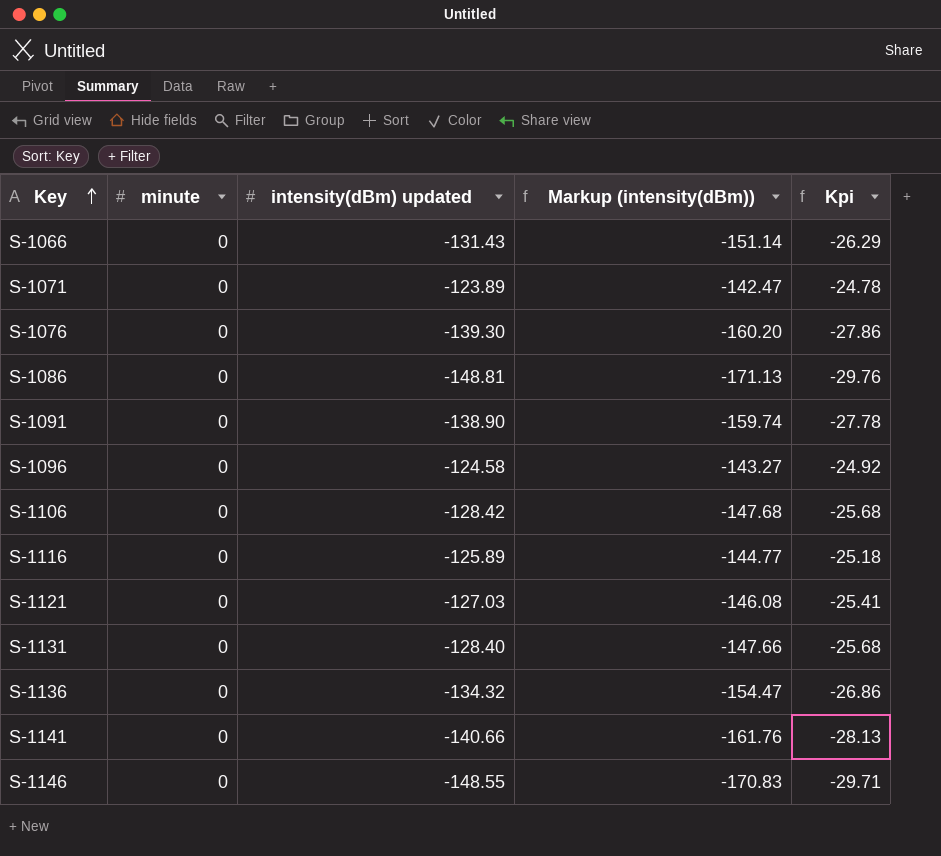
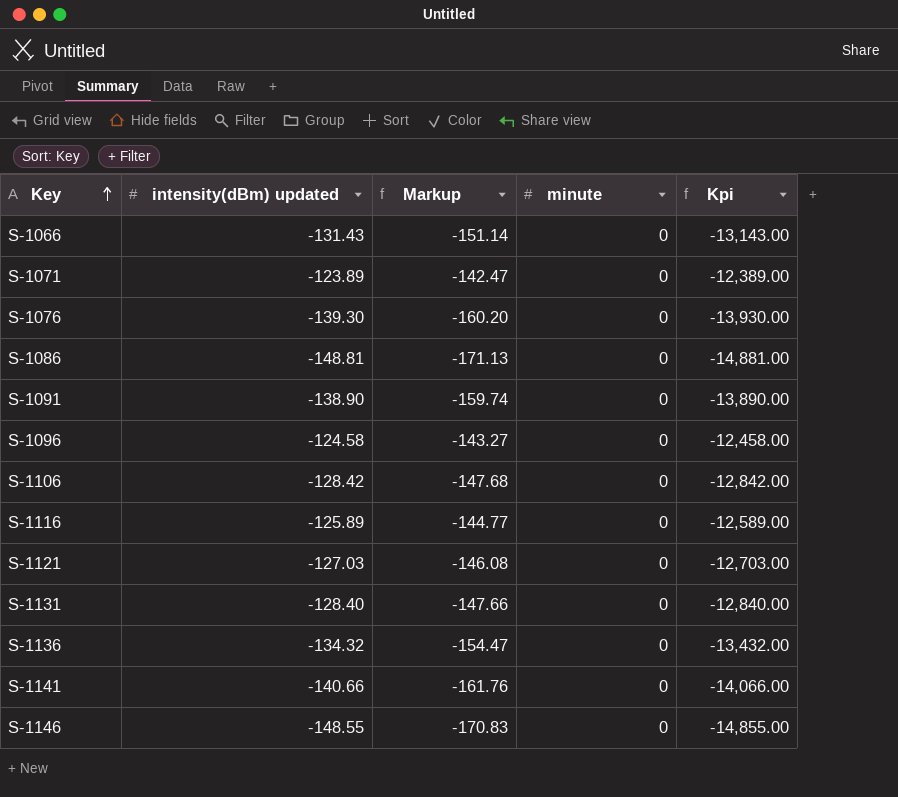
column name: Markup (intensity(dBm)) -> Markup
column minute | position: 2 -> 4
column Kpi | formula: [intensity(dBm) updated] * 0.2 -> [intensity(dBm) updated] * 100

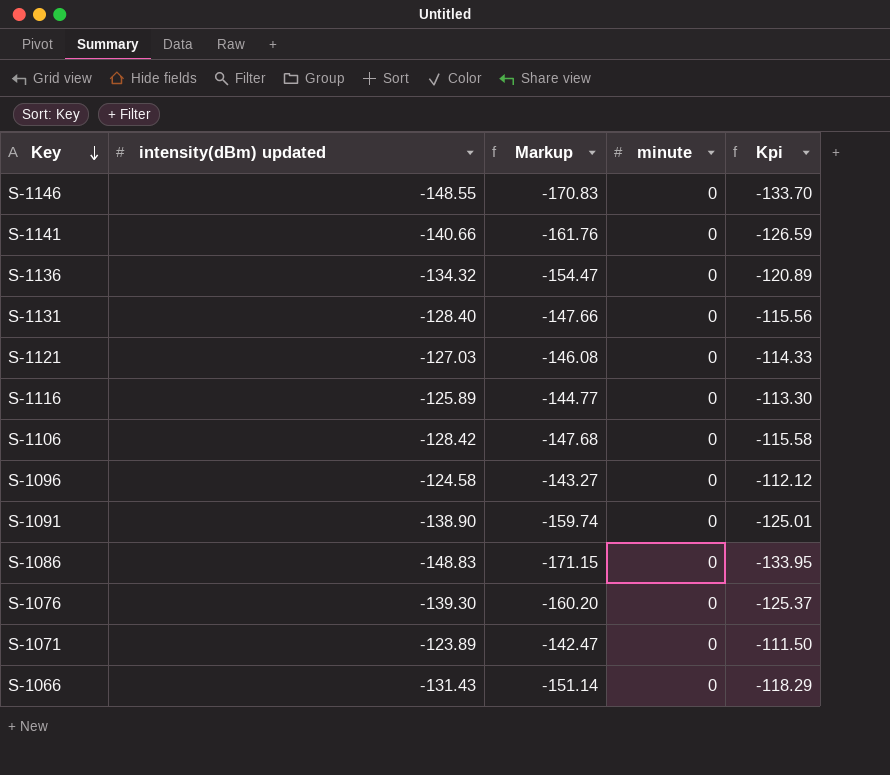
row order: Key ascending -> Key descending
column Kpi | formula: [intensity(dBm) updated] * 100 -> [intensity(dBm) updated] * 0.9
S-1086 | intensity(dBm) updated: -148.81 -> -148.83
S-1086 | Markup: -171.13 -> -171.15

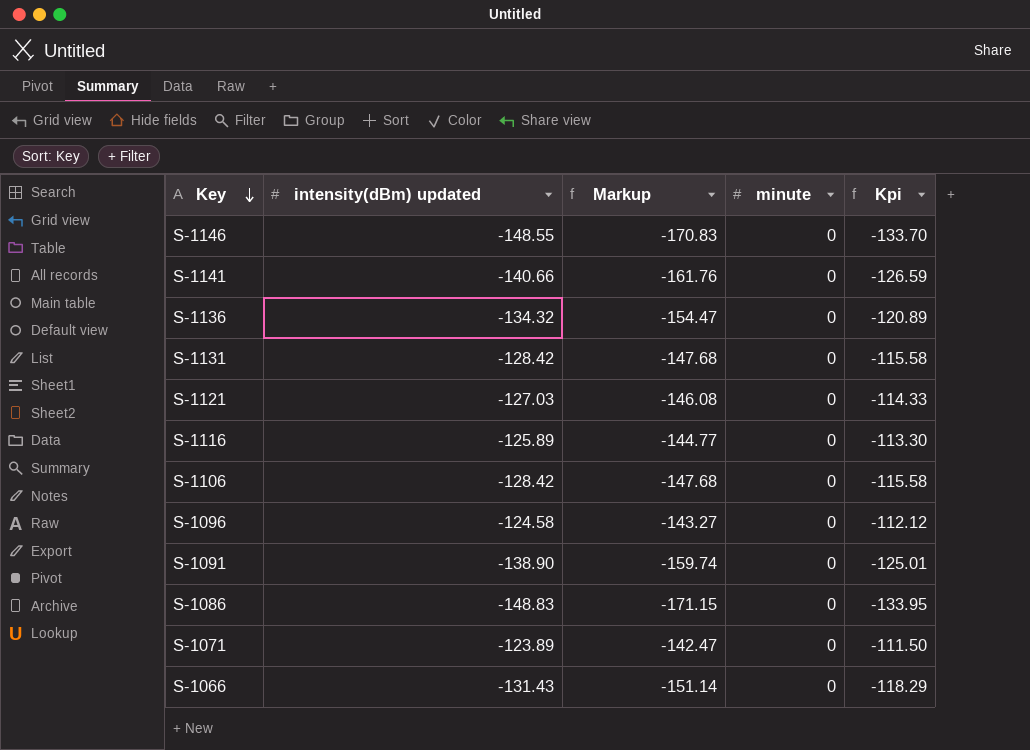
row S-1076: -139.30 | -160.20 | 0 | -125.37 -> none
S-1131 | intensity(dBm) updated: -128.40 -> -128.42
S-1131 | Markup: -147.66 -> -147.68
S-1131 | Kpi: -115.56 -> -115.58

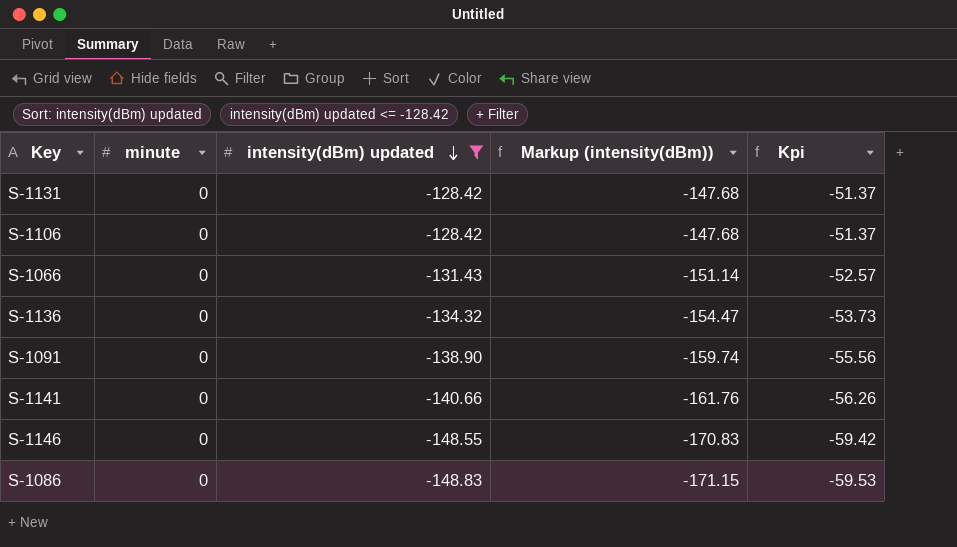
filter: none -> intensity(dBm) updated <= -128.42
row order: Key descending -> intensity(dBm) updated descending
column minute | position: 4 -> 2
column name: Markup -> Markup (intensity(dBm))
column Kpi | formula: [intensity(dBm) updated] * 0.9 -> [intensity(dBm) updated] * 0.4

